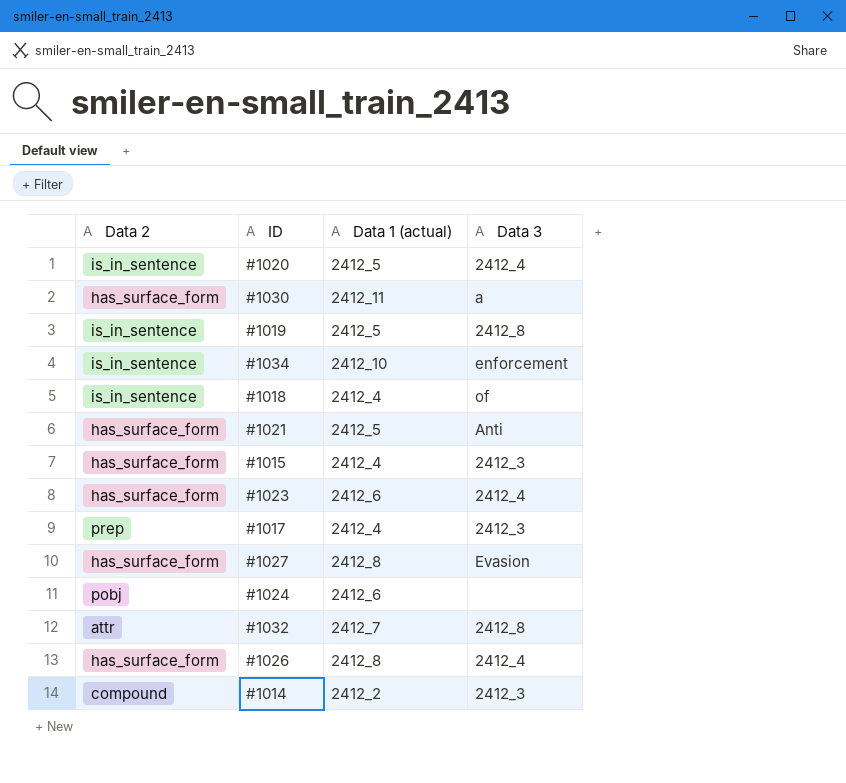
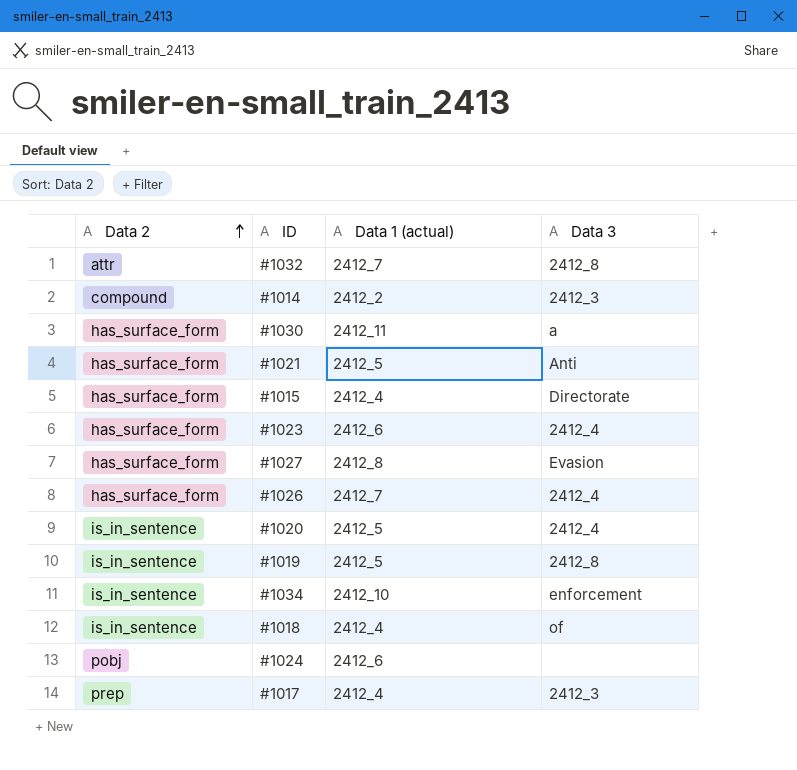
row order: none -> Data 2 ascending
#1015 | Data 3: 2412_3 -> Directorate
#1026 | Data 1 (actual): 2412_8 -> 2412_7

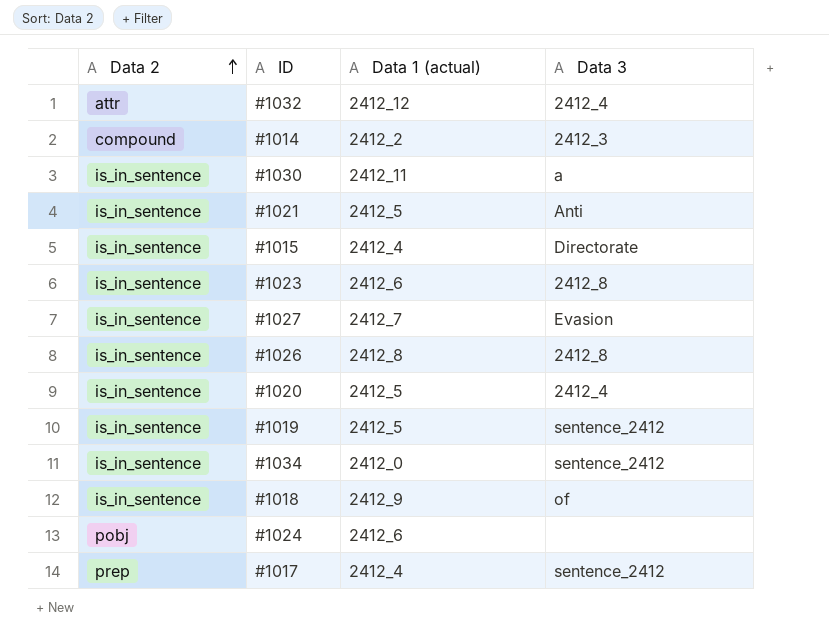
#1032 | Data 1 (actual): 2412_7 -> 2412_12
#1032 | Data 3: 2412_8 -> 2412_4
#1030 | Data 2: has_surface_form -> is_in_sentence
#1021 | Data 2: has_surface_form -> is_in_sentence
#1015 | Data 2: has_surface_form -> is_in_sentence
#1023 | Data 2: has_surface_form -> is_in_sentence
#1023 | Data 3: 2412_4 -> 2412_8
#1027 | Data 2: has_surface_form -> is_in_sentence
#1027 | Data 1 (actual): 2412_8 -> 2412_7
#1026 | Data 2: has_surface_form -> is_in_sentence
#1026 | Data 1 (actual): 2412_7 -> 2412_8
#1026 | Data 3: 2412_4 -> 2412_8
#1019 | Data 3: 2412_8 -> sentence_2412
#1034 | Data 1 (actual): 2412_10 -> 2412_0
#1034 | Data 3: enforcement -> sentence_2412
#1018 | Data 1 (actual): 2412_4 -> 2412_9
#1017 | Data 3: 2412_3 -> sentence_2412

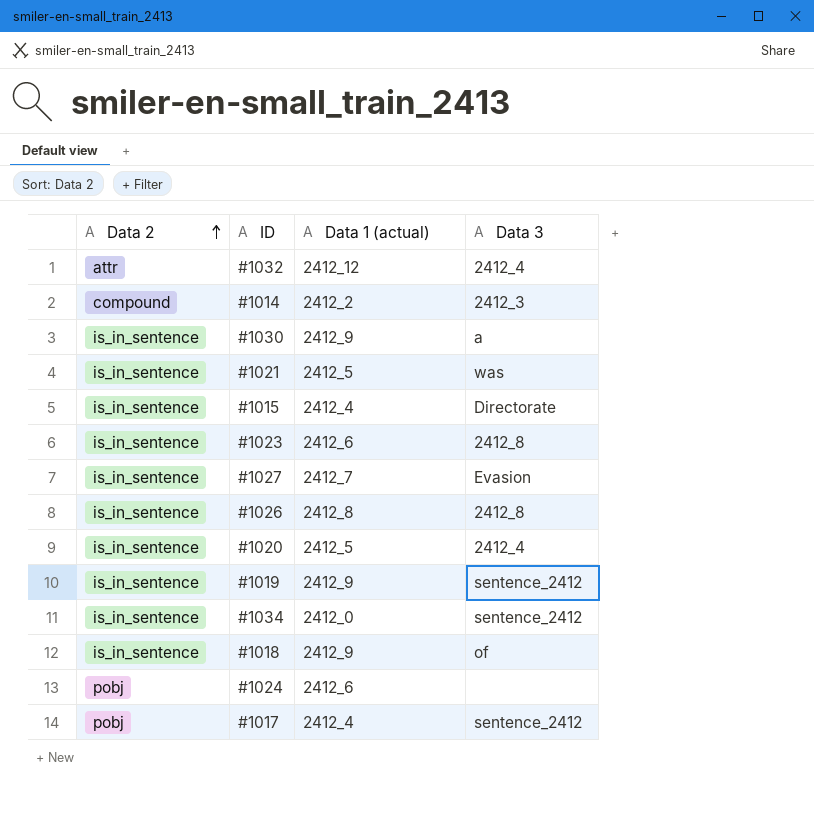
#1030 | Data 1 (actual): 2412_11 -> 2412_9
#1021 | Data 3: Anti -> was
#1019 | Data 1 (actual): 2412_5 -> 2412_9
#1017 | Data 2: prep -> pobj

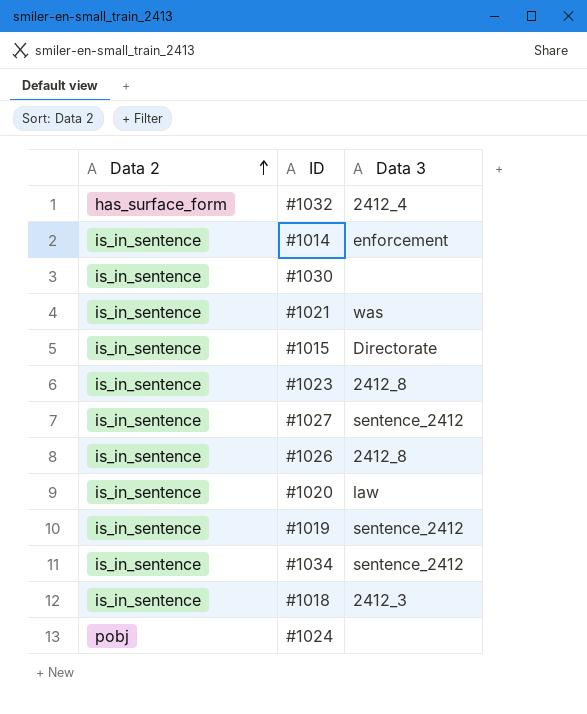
column Data 1 (actual) | position: 3 -> none
row #1017: pobj | 2412_4 | sentence_2412 -> none
#1032 | Data 2: attr -> has_surface_form
#1014 | Data 2: compound -> is_in_sentence
#1014 | Data 3: 2412_3 -> enforcement
#1030 | Data 3: a -> none
#1027 | Data 3: Evasion -> sentence_2412
#1020 | Data 3: 2412_4 -> law
#1018 | Data 3: of -> 2412_3

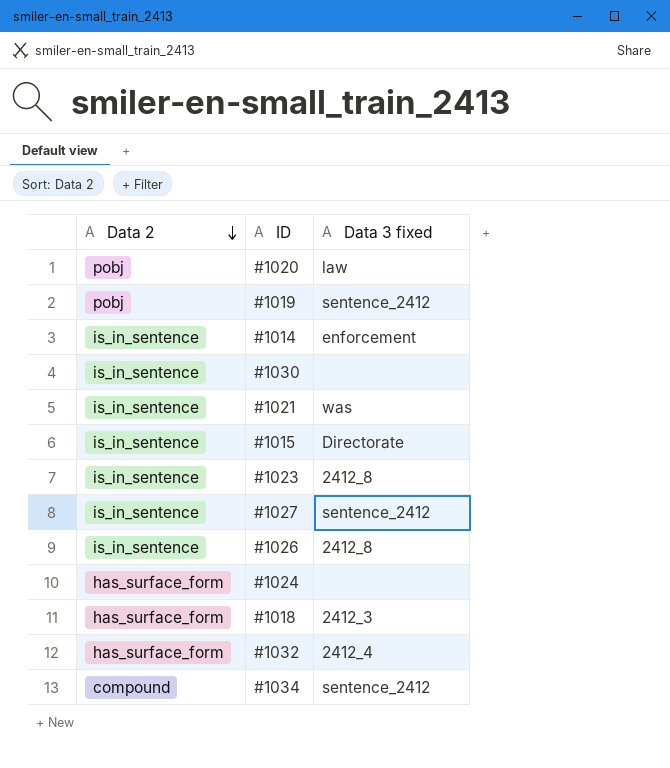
row order: Data 2 ascending -> Data 2 descending
column name: Data 3 -> Data 3 fixed
#1020 | Data 2: is_in_sentence -> pobj
#1019 | Data 2: is_in_sentence -> pobj
#1024 | Data 2: pobj -> has_surface_form
#1018 | Data 2: is_in_sentence -> has_surface_form
#1034 | Data 2: is_in_sentence -> compound

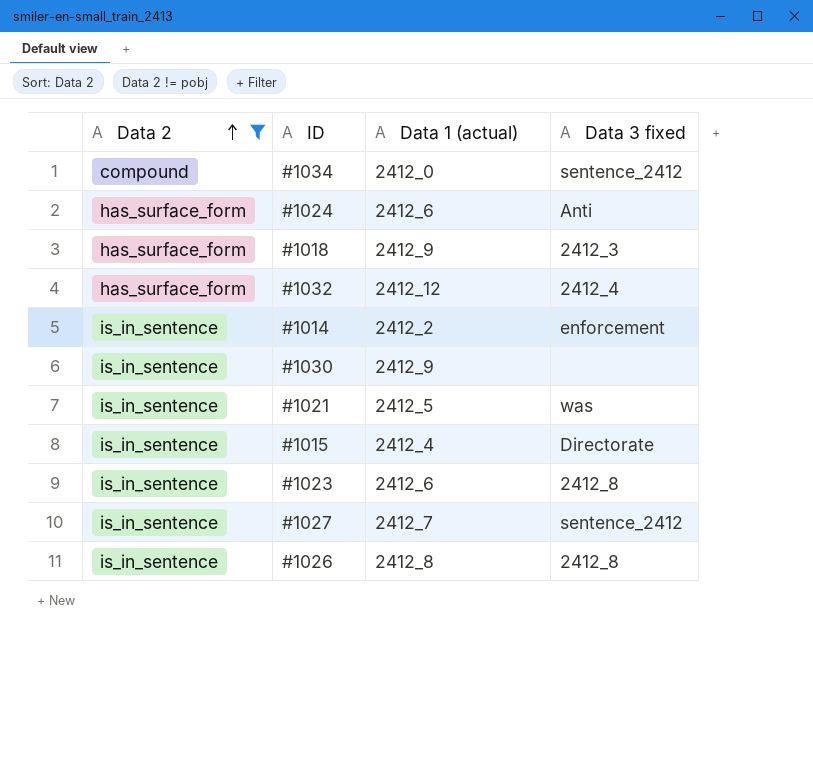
filter: none -> Data 2 != pobj
row order: Data 2 descending -> Data 2 ascending
column Data 1 (actual) | position: none -> 3
#1024 | Data 3 fixed: none -> Anti

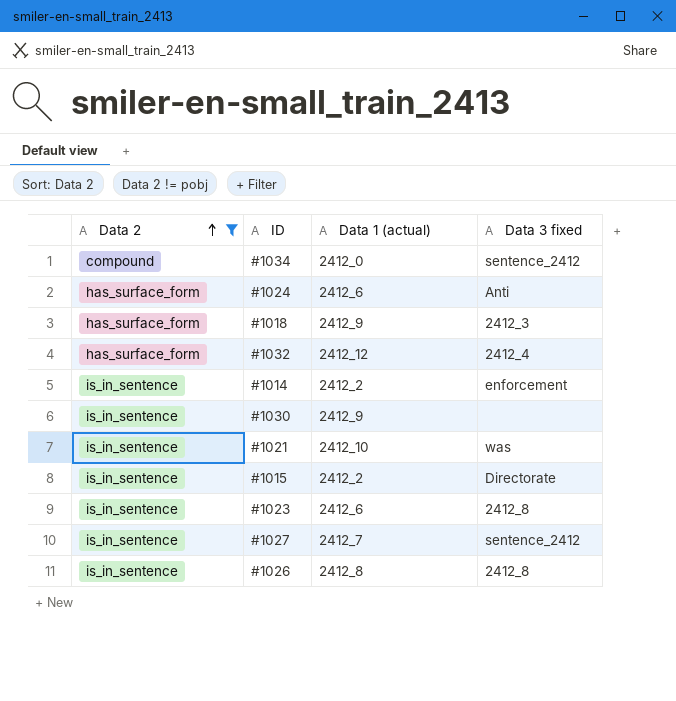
#1021 | Data 1 (actual): 2412_5 -> 2412_10
#1015 | Data 1 (actual): 2412_4 -> 2412_2

